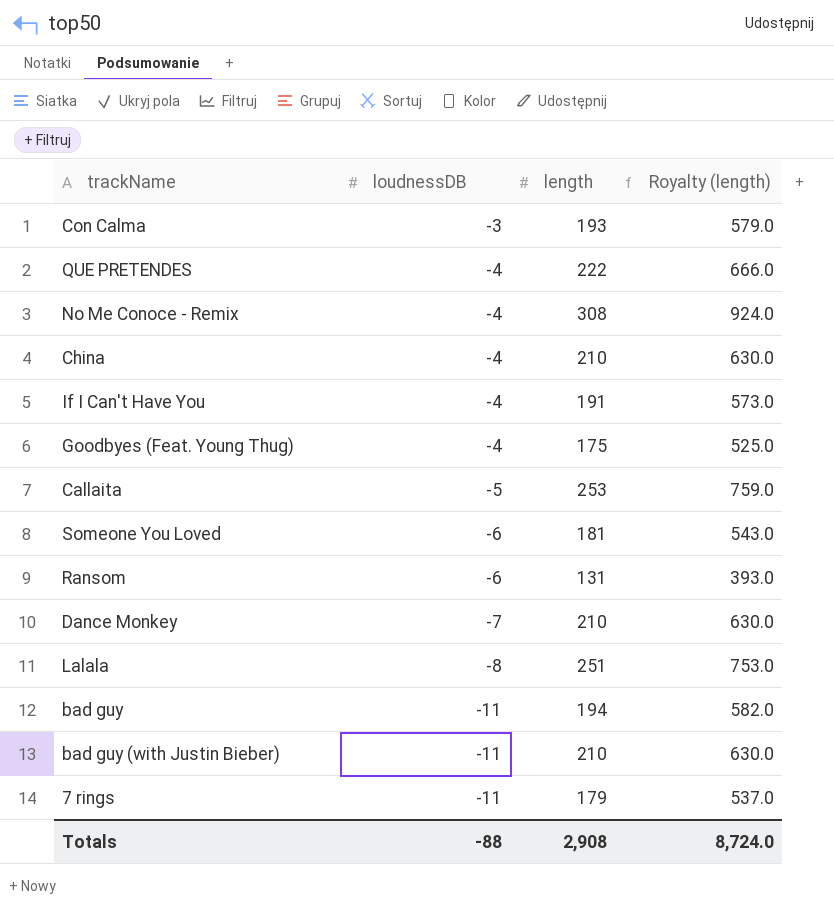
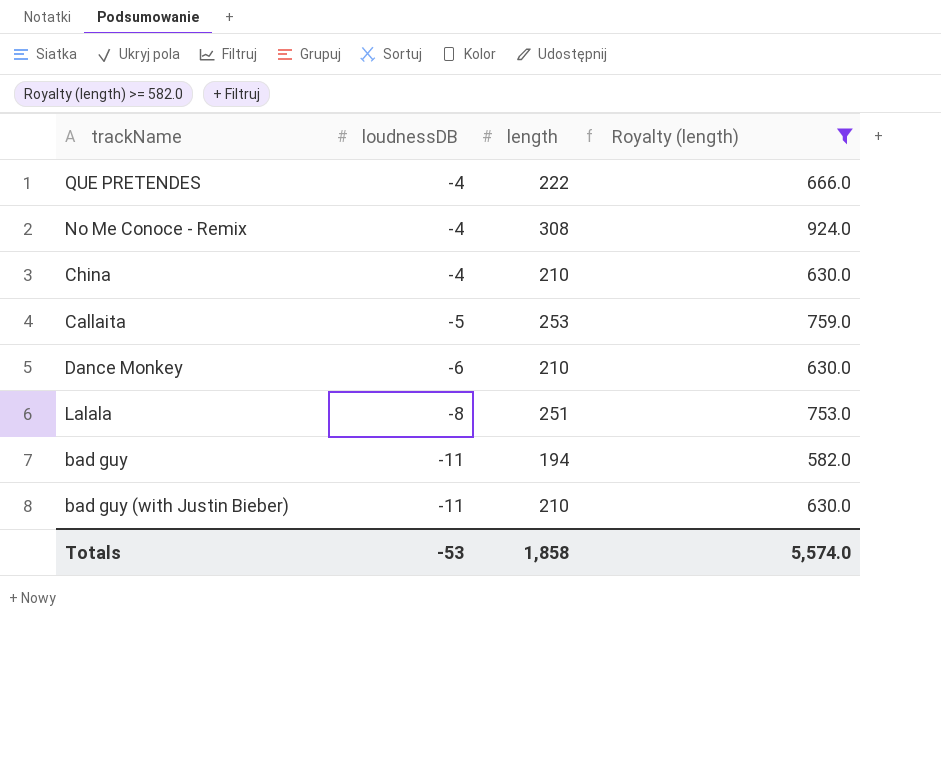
filter: none -> Royalty (length) >= 582.0
Dance Monkey | loudnessDB: -7 -> -6
Totals | loudnessDB: -88 -> -53
Totals | length: 2,908 -> 1,858
Totals | Royalty (length): 8,724.0 -> 5,574.0

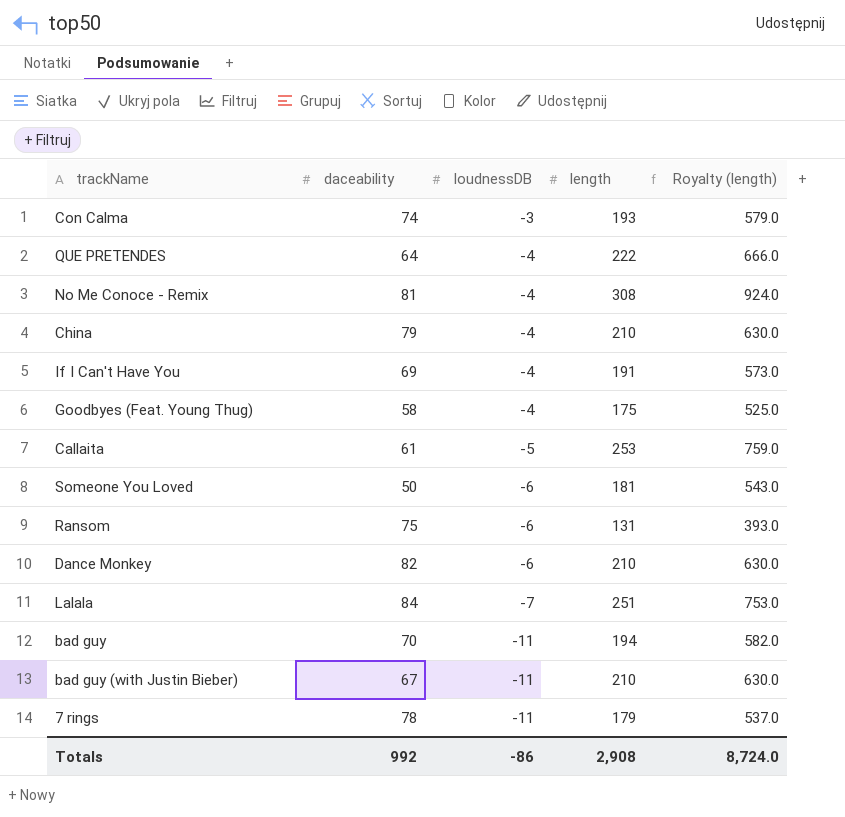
filter: Royalty (length) >= 582.0 -> none
column daceability | position: none -> 2
Lalala | loudnessDB: -8 -> -7
Totals | loudnessDB: -53 -> -86
Totals | length: 1,858 -> 2,908
Totals | Royalty (length): 5,574.0 -> 8,724.0

